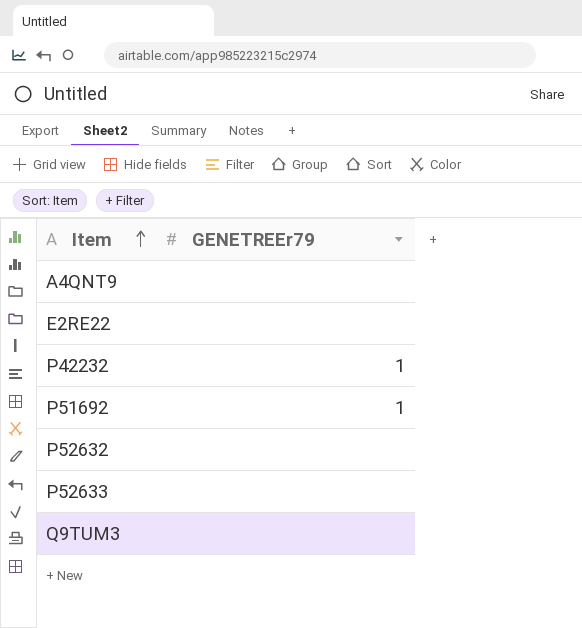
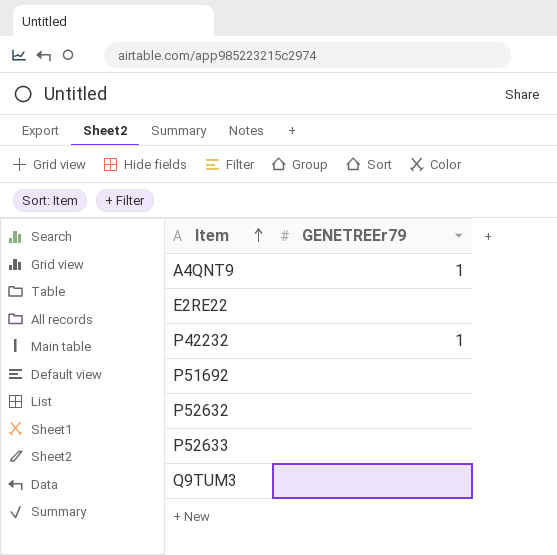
A4QNT9 | GENETREEr79: none -> 1
P51692 | GENETREEr79: 1 -> none

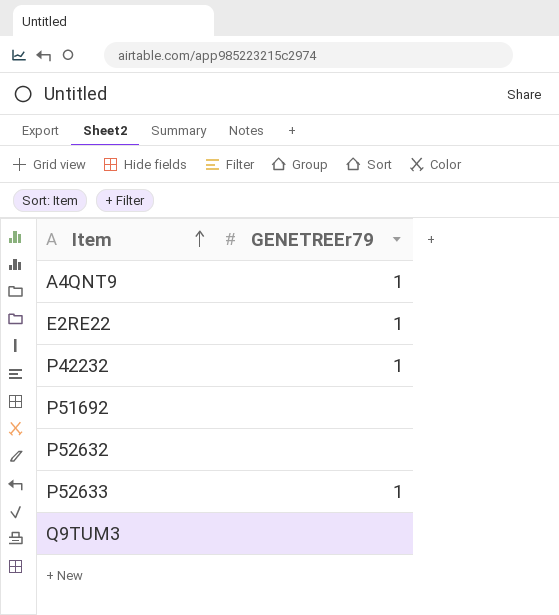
E2RE22 | GENETREEr79: none -> 1
P52633 | GENETREEr79: none -> 1

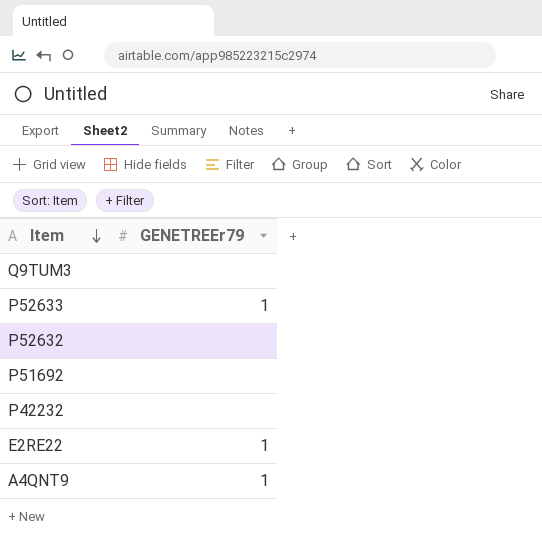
row order: Item ascending -> Item descending
P42232 | GENETREEr79: 1 -> none

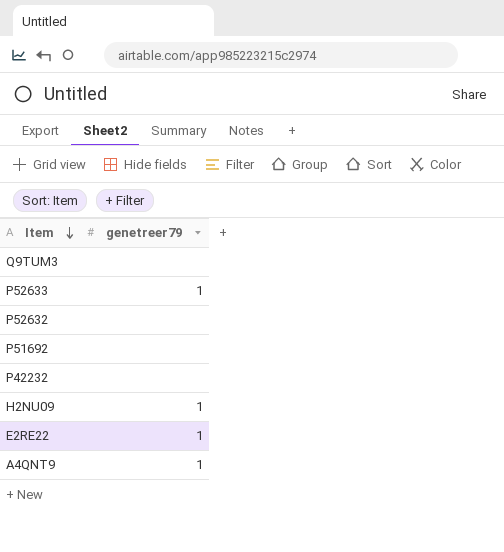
column name: GENETREEr79 -> genetreer79
row H2NU09: none -> 1

